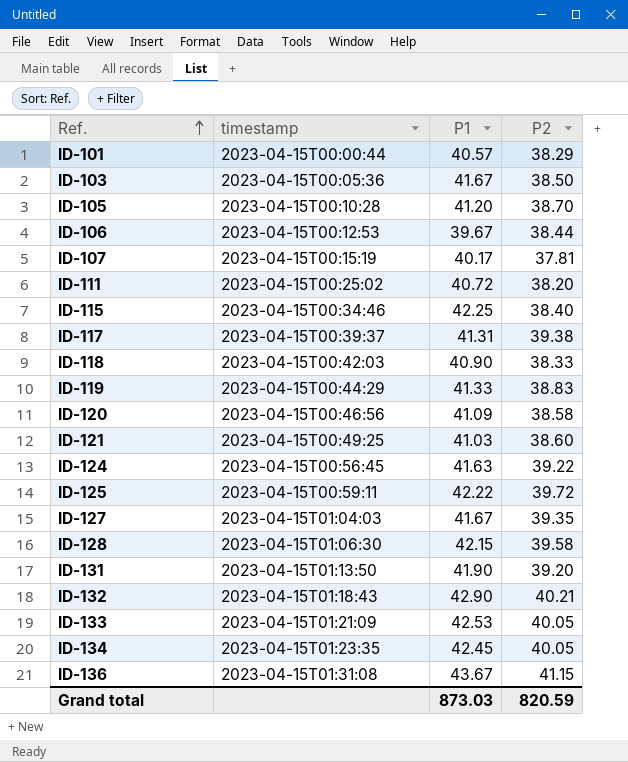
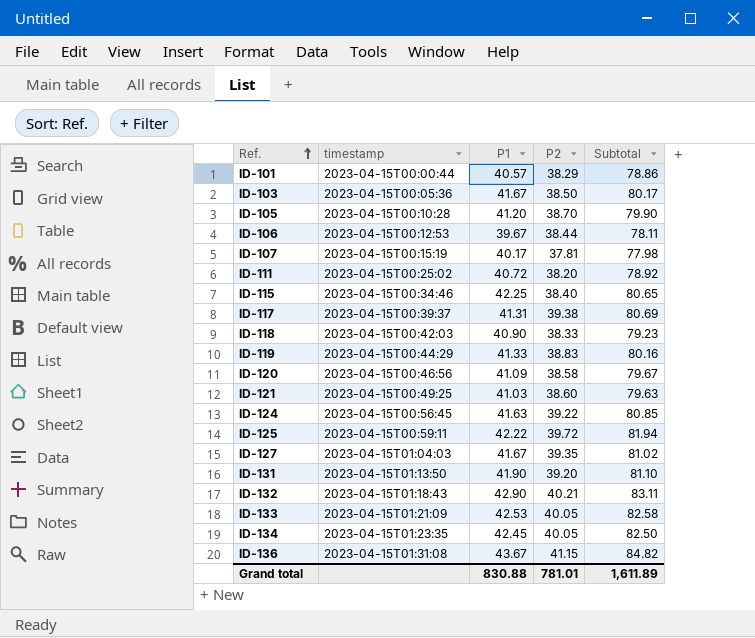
column Subtotal | formula: none -> [P1] + [P2]
row ID-128: 2023-04-15T01:06:30 | 42.15 | 39.58 -> none
Grand total | P1: 873.03 -> 830.88
Grand total | P2: 820.59 -> 781.01

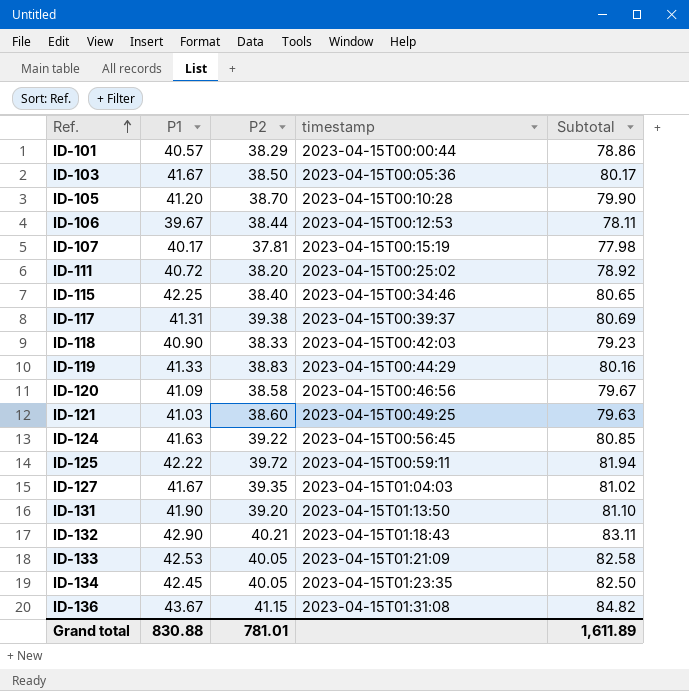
column timestamp | position: 2 -> 4

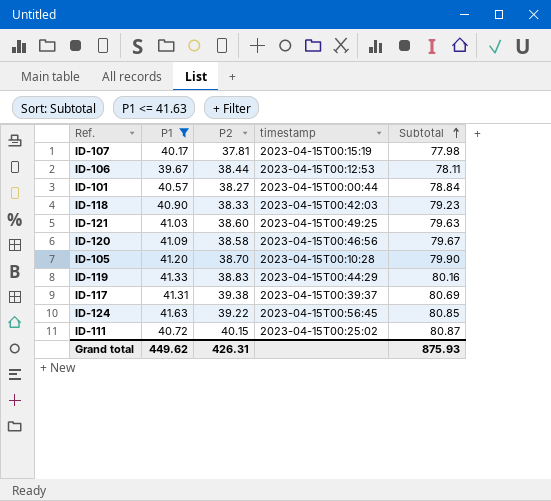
filter: none -> P1 <= 41.63
row order: Ref. ascending -> Subtotal ascending
ID-101 | P2: 38.29 -> 38.27
ID-101 | Subtotal: 78.86 -> 78.84
ID-111 | P2: 38.20 -> 40.15
ID-111 | Subtotal: 78.92 -> 80.87
Grand total | P1: 830.88 -> 449.62
Grand total | P2: 781.01 -> 426.31
Grand total | Subtotal: 1,611.89 -> 875.93

